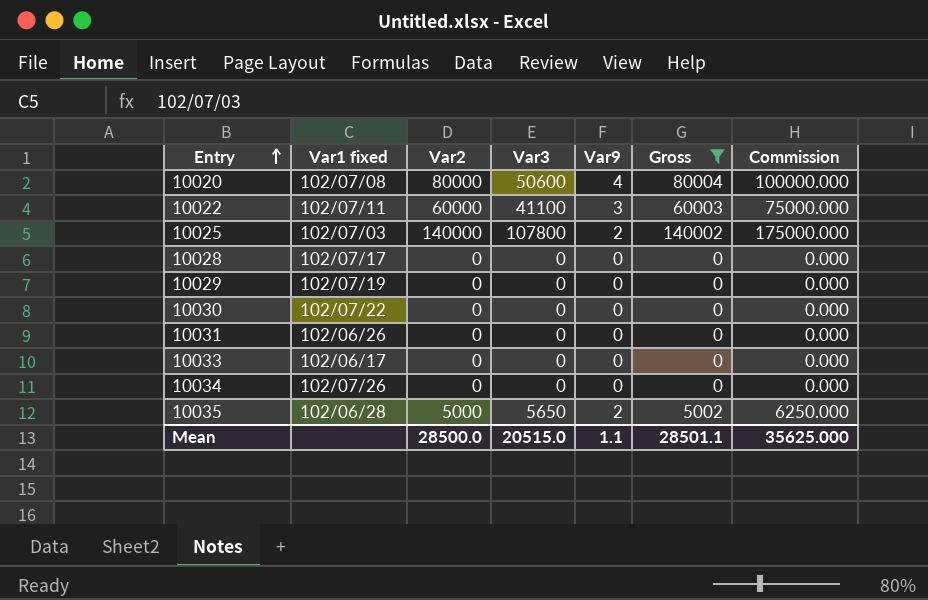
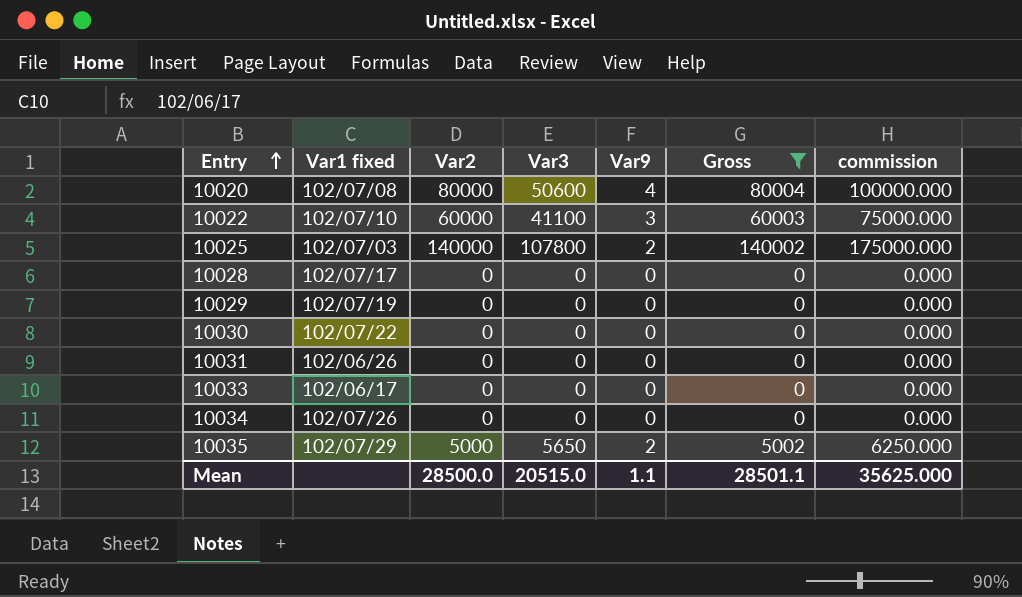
column name: Commission -> commission
10022 | Var1 fixed: 102/07/11 -> 102/07/10
10035 | Var1 fixed: 102/06/28 -> 102/07/29

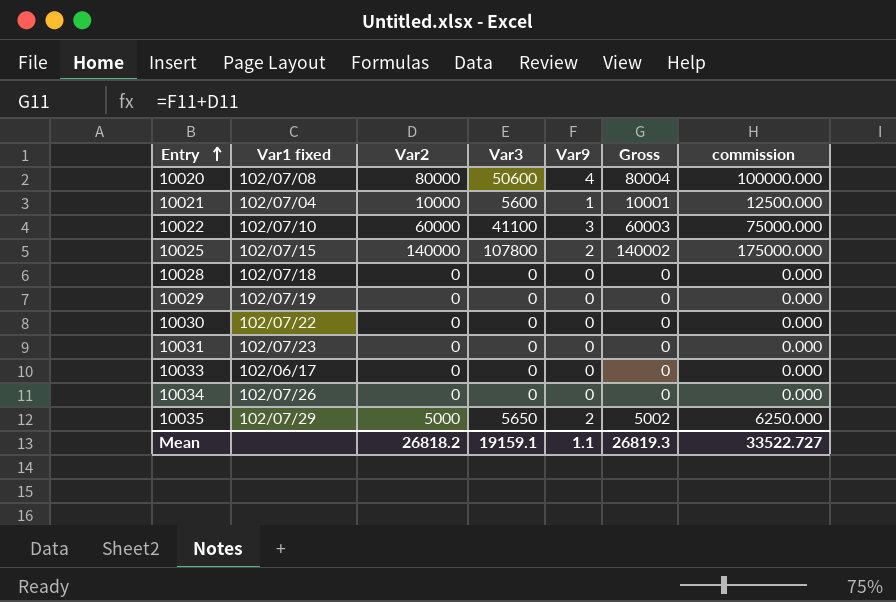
filter: Gross != 10001 -> none
10025 | Var1 fixed: 102/07/03 -> 102/07/15
10028 | Var1 fixed: 102/07/17 -> 102/07/18
10031 | Var1 fixed: 102/06/26 -> 102/07/23
Mean | Var2: 28500.0 -> 26818.2
Mean | Var3: 20515.0 -> 19159.1
Mean | Gross: 28501.1 -> 26819.3
Mean | commission: 35625.000 -> 33522.727

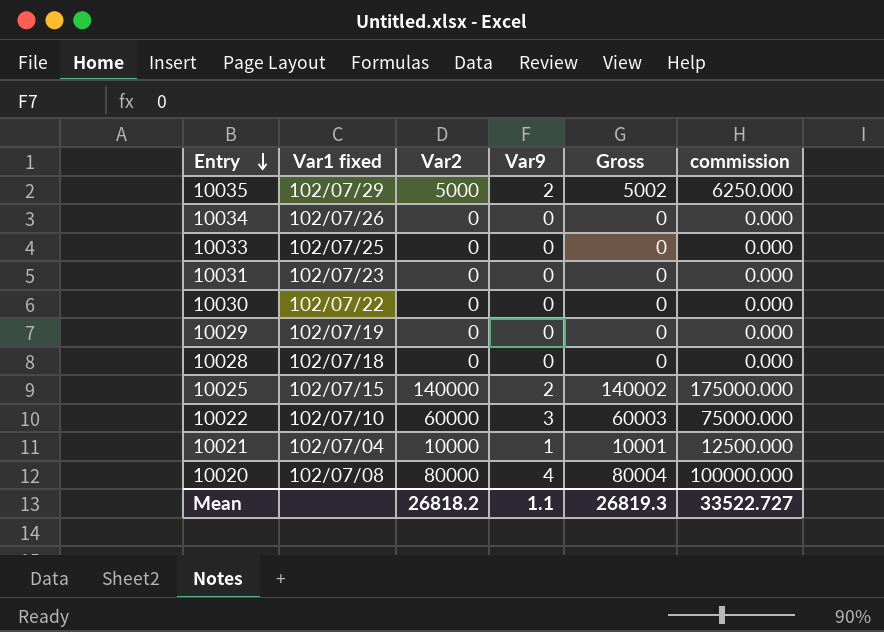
row order: Entry ascending -> Entry descending
column Var3 | position: 4 -> none
10033 | Var1 fixed: 102/06/17 -> 102/07/25

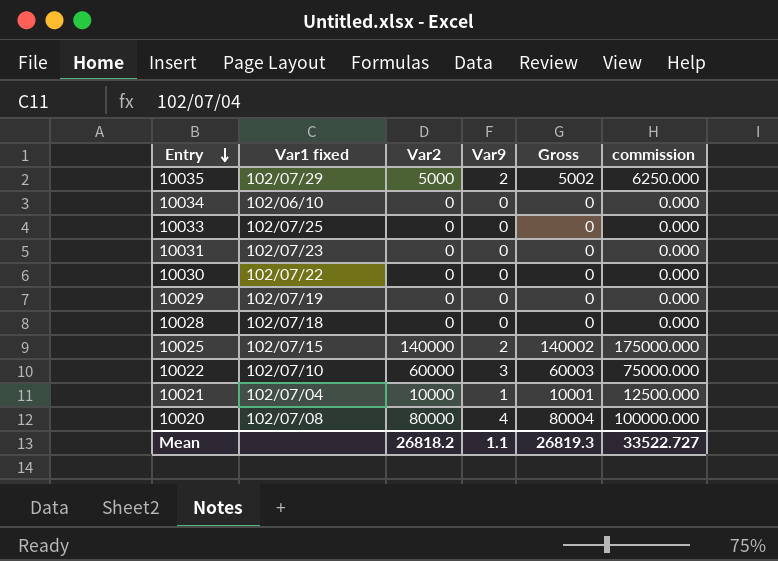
10034 | Var1 fixed: 102/07/26 -> 102/06/10

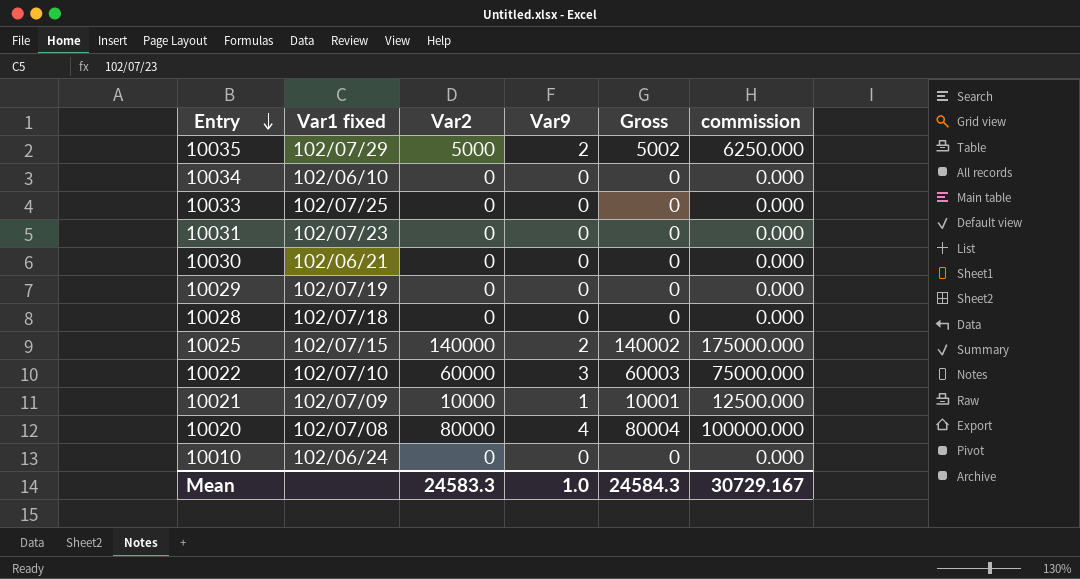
10030 | Var1 fixed: 102/07/22 -> 102/06/21
10021 | Var1 fixed: 102/07/04 -> 102/07/09
row 10010: none -> 102/06/24 | 0 | 0 | 0 | 0.000
Mean | Var2: 26818.2 -> 24583.3
Mean | Var9: 1.1 -> 1.0
Mean | Gross: 26819.3 -> 24584.3
Mean | commission: 33522.727 -> 30729.167

